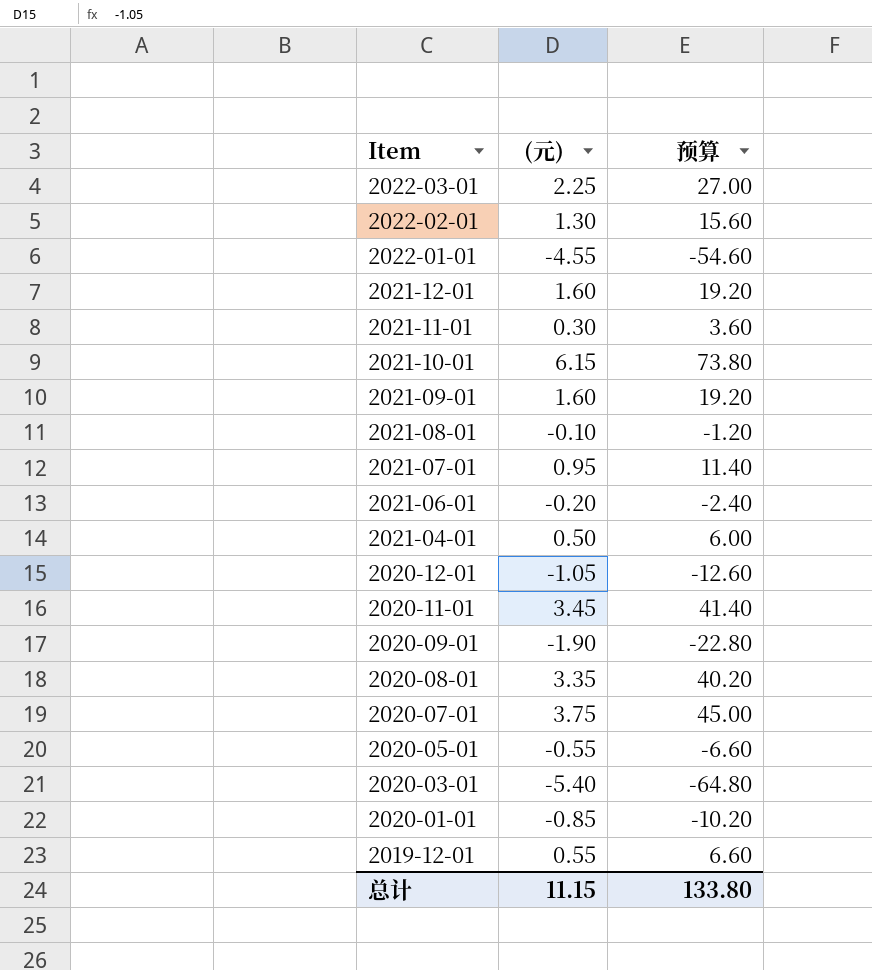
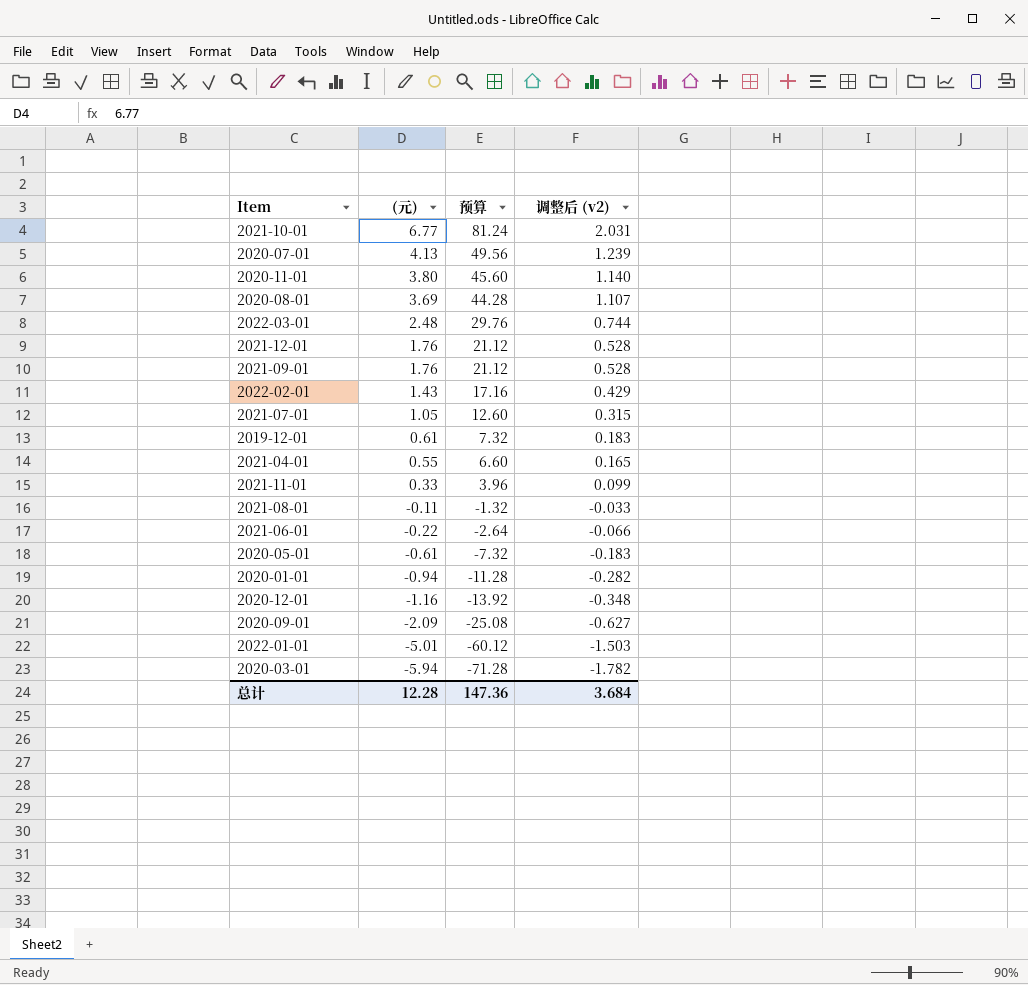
row order: Item descending -> (元) descending
column 调整后 (v2) | formula: none -> [(元)] * 0.3
2021-10-01 | (元): 6.15 -> 6.77
2021-10-01 | 预算: 73.80 -> 81.24
2020-07-01 | (元): 3.75 -> 4.13
2020-07-01 | 预算: 45.00 -> 49.56
2020-11-01 | (元): 3.45 -> 3.80
2020-11-01 | 预算: 41.40 -> 45.60
2020-08-01 | (元): 3.35 -> 3.69
2020-08-01 | 预算: 40.20 -> 44.28
2022-03-01 | (元): 2.25 -> 2.48
2022-03-01 | 预算: 27.00 -> 29.76
2021-12-01 | (元): 1.60 -> 1.76
2021-12-01 | 预算: 19.20 -> 21.12
2021-09-01 | (元): 1.60 -> 1.76
2021-09-01 | 预算: 19.20 -> 21.12
2022-02-01 | (元): 1.30 -> 1.43
2022-02-01 | 预算: 15.60 -> 17.16
2021-07-01 | (元): 0.95 -> 1.05
2021-07-01 | 预算: 11.40 -> 12.60
2019-12-01 | (元): 0.55 -> 0.61
2019-12-01 | 预算: 6.60 -> 7.32
2021-04-01 | (元): 0.50 -> 0.55
2021-04-01 | 预算: 6.00 -> 6.60
2021-11-01 | (元): 0.30 -> 0.33
2021-11-01 | 预算: 3.60 -> 3.96
2021-08-01 | (元): -0.10 -> -0.11
2021-08-01 | 预算: -1.20 -> -1.32
2021-06-01 | (元): -0.20 -> -0.22
2021-06-01 | 预算: -2.40 -> -2.64
2020-05-01 | (元): -0.55 -> -0.61
2020-05-01 | 预算: -6.60 -> -7.32
2020-01-01 | (元): -0.85 -> -0.94
2020-01-01 | 预算: -10.20 -> -11.28
2020-12-01 | (元): -1.05 -> -1.16
2020-12-01 | 预算: -12.60 -> -13.92
2020-09-01 | (元): -1.90 -> -2.09
2020-09-01 | 预算: -22.80 -> -25.08
2022-01-01 | (元): -4.55 -> -5.01
2022-01-01 | 预算: -54.60 -> -60.12
2020-03-01 | (元): -5.40 -> -5.94
2020-03-01 | 预算: -64.80 -> -71.28
总计 | (元): 11.15 -> 12.28
总计 | 预算: 133.80 -> 147.36

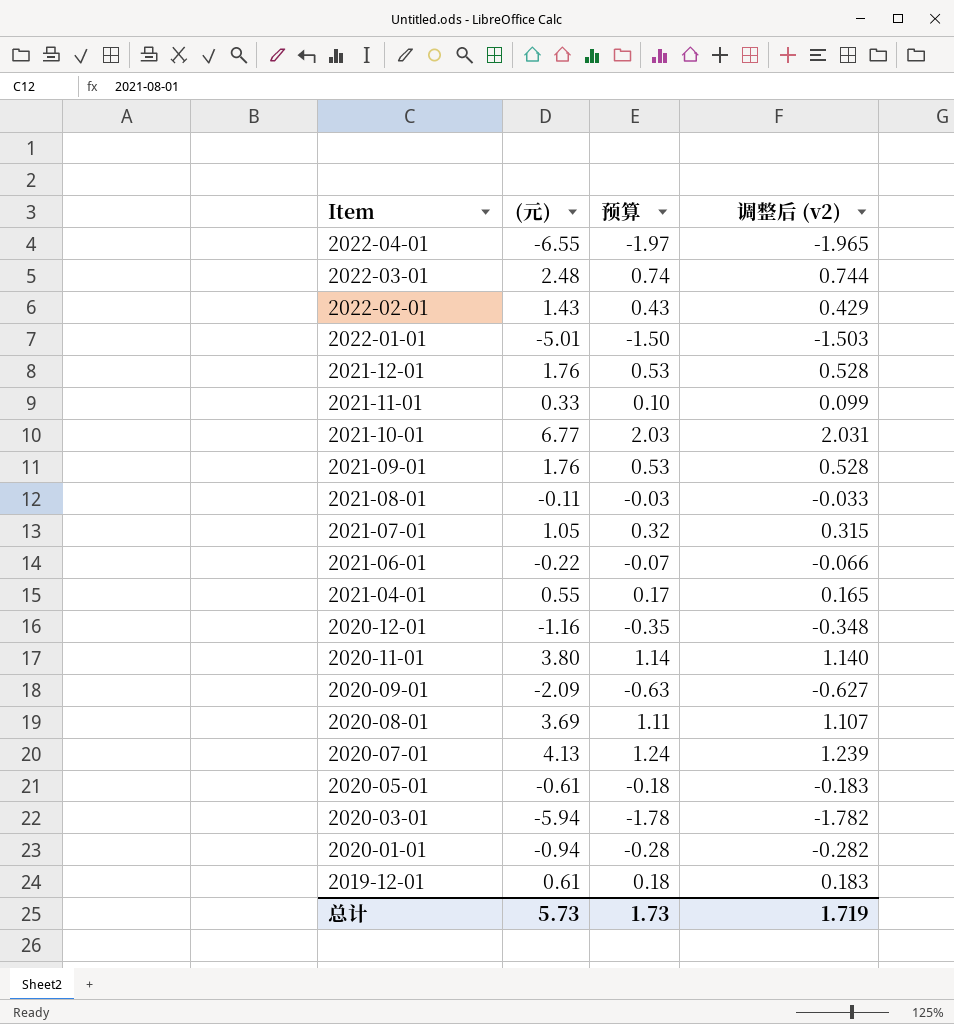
row order: (元) descending -> Item descending
column 预算 | formula: [(元)] * 12 -> [(元)] * 0.3
row 2022-04-01: none -> -6.55 | -1.97 | -1.965
总计 | (元): 12.28 -> 5.73
总计 | 预算: 147.36 -> 1.73
总计 | 调整后 (v2): 3.684 -> 1.719

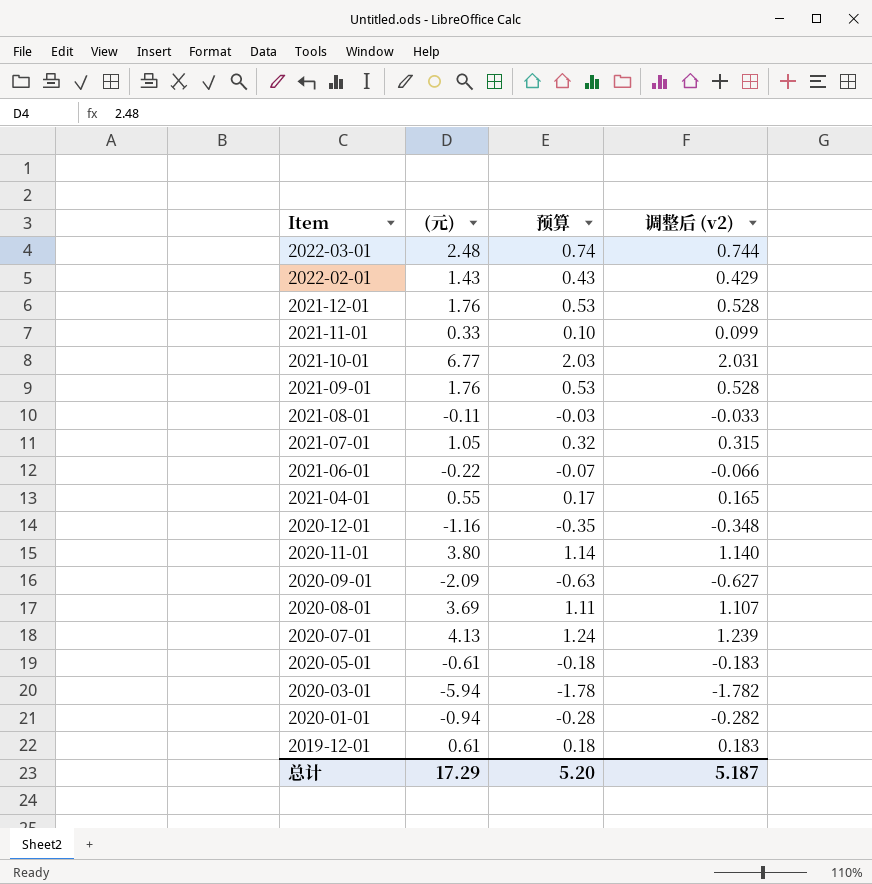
row 2022-04-01: -6.55 | -1.97 | -1.965 -> none
row 2022-01-01: -5.01 | -1.50 | -1.503 -> none
总计 | (元): 5.73 -> 17.29
总计 | 预算: 1.73 -> 5.20
总计 | 调整后 (v2): 1.719 -> 5.187

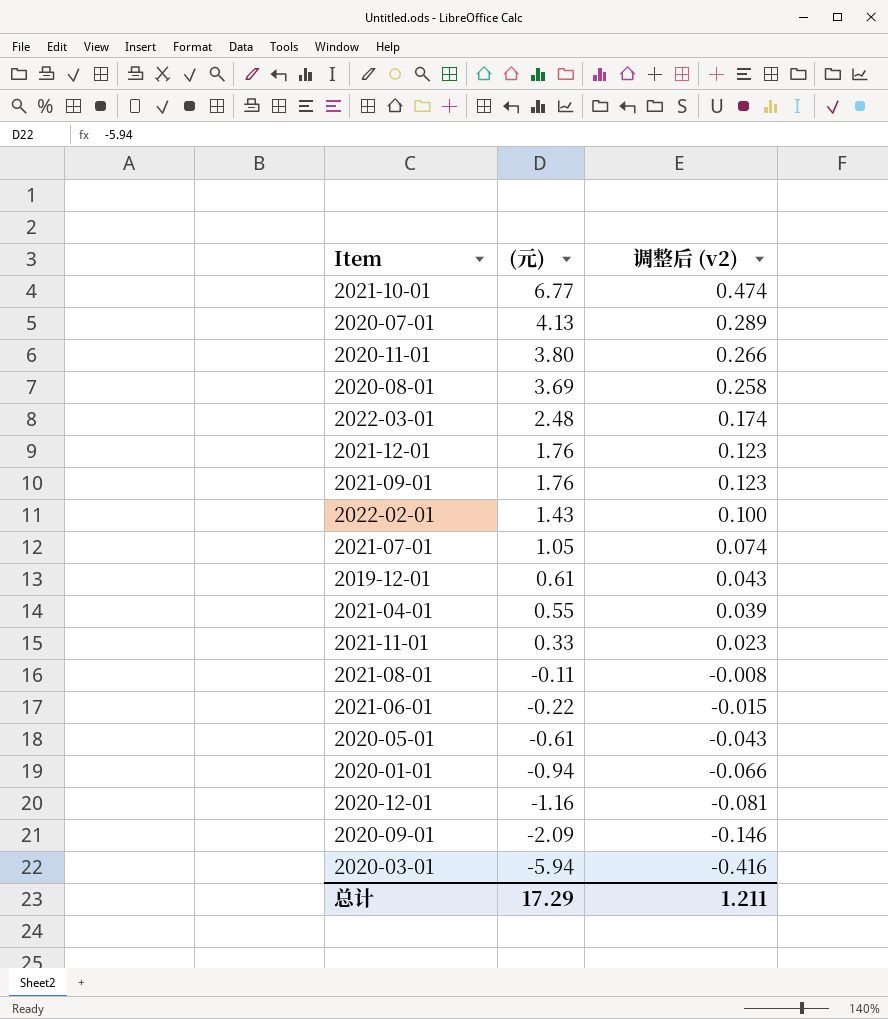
row order: Item descending -> (元) descending
column 预算 | formula: [(元)] * 0.3 -> none
column 调整后 (v2) | formula: [(元)] * 0.3 -> [(元)] * 0.07
总计 | 调整后 (v2): 5.187 -> 1.211

